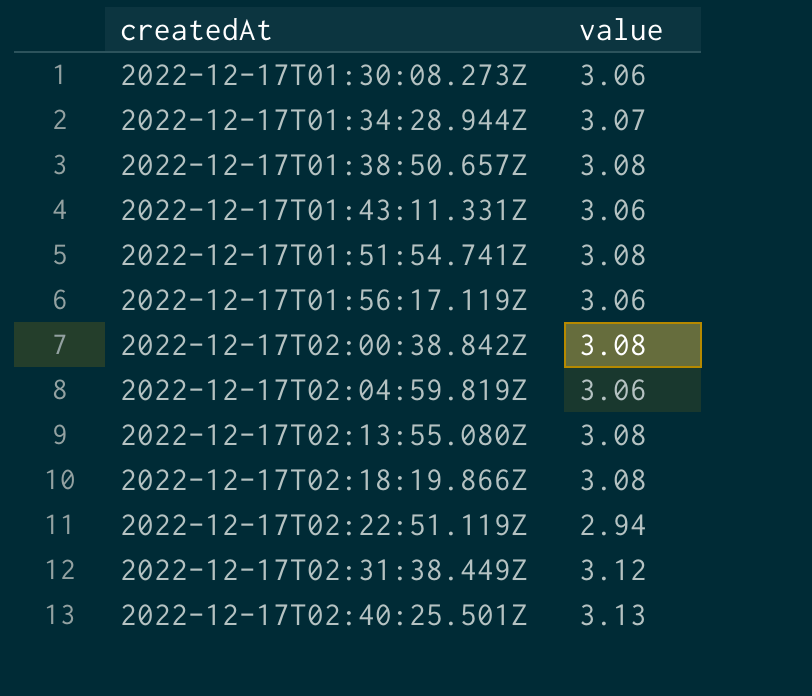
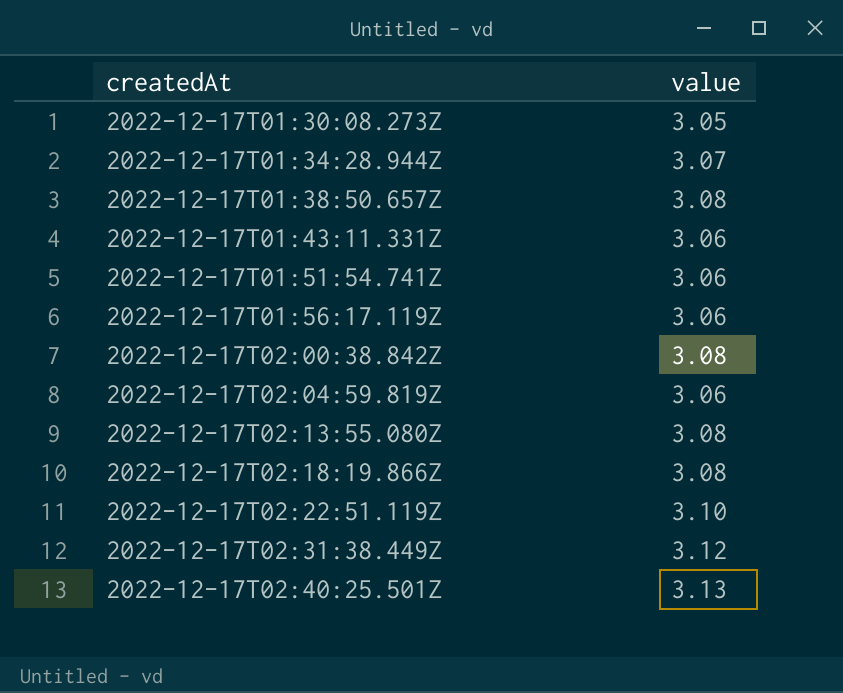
2022-12-17T01:30:08.273Z | value: 3.06 -> 3.05
2022-12-17T01:51:54.741Z | value: 3.08 -> 3.06
2022-12-17T02:22:51.119Z | value: 2.94 -> 3.10

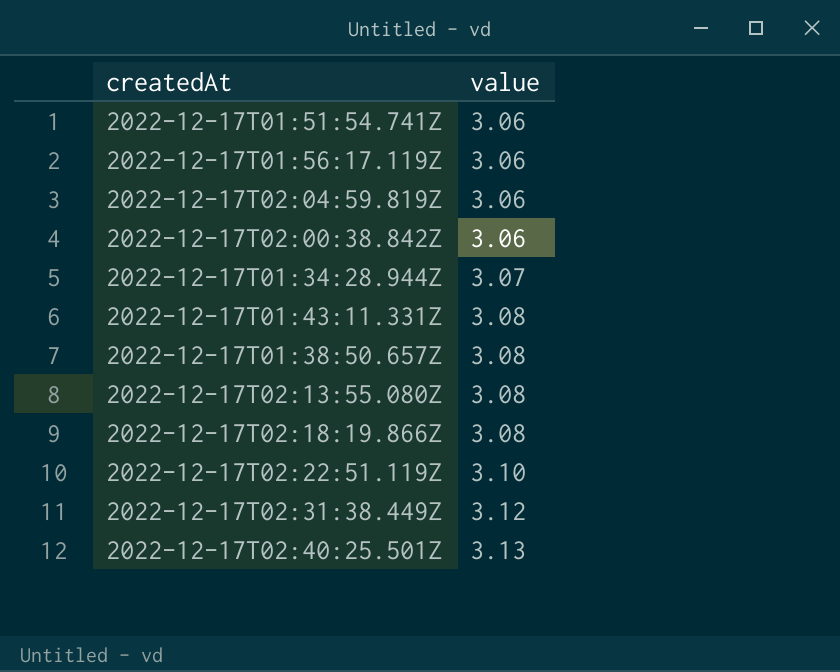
row order: createdAt ascending -> value ascending
row 2022-12-17T01:30:08.273Z: 3.05 -> none
2022-12-17T02:00:38.842Z | value: 3.08 -> 3.06
2022-12-17T01:43:11.331Z | value: 3.06 -> 3.08

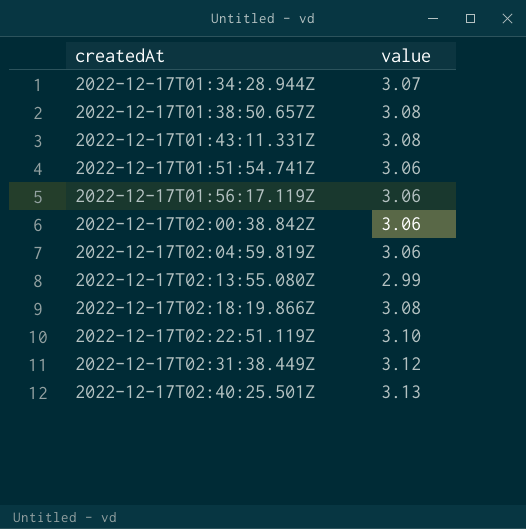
row order: value ascending -> createdAt ascending
2022-12-17T02:13:55.080Z | value: 3.08 -> 2.99

